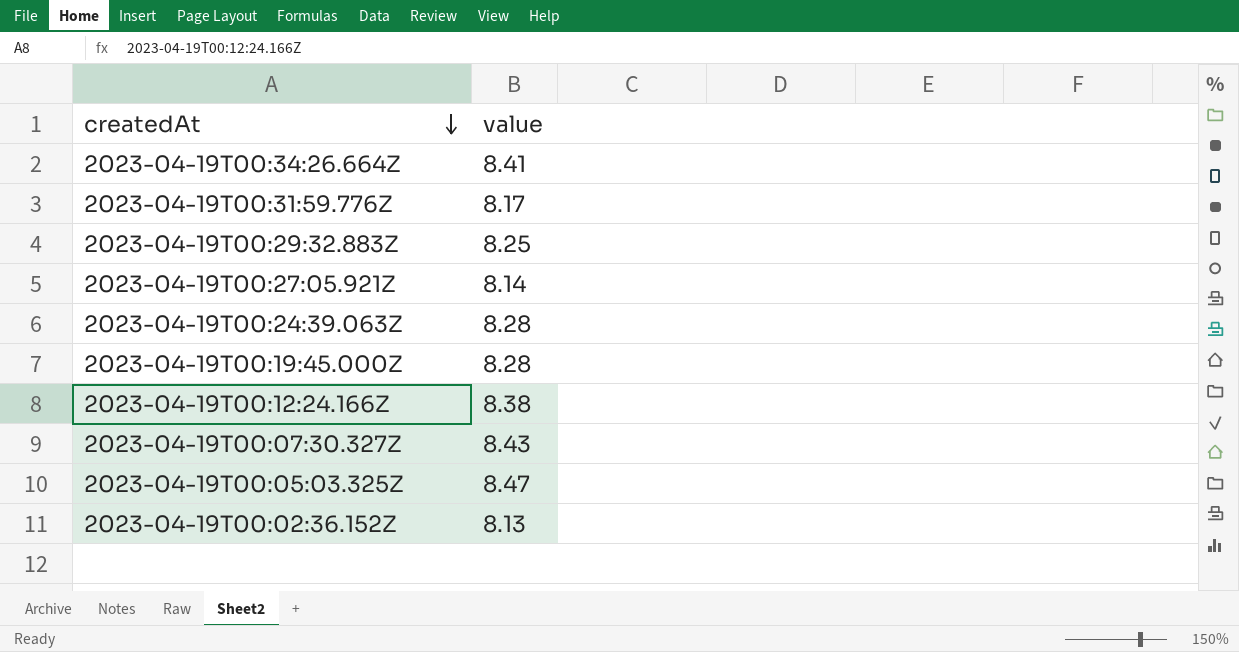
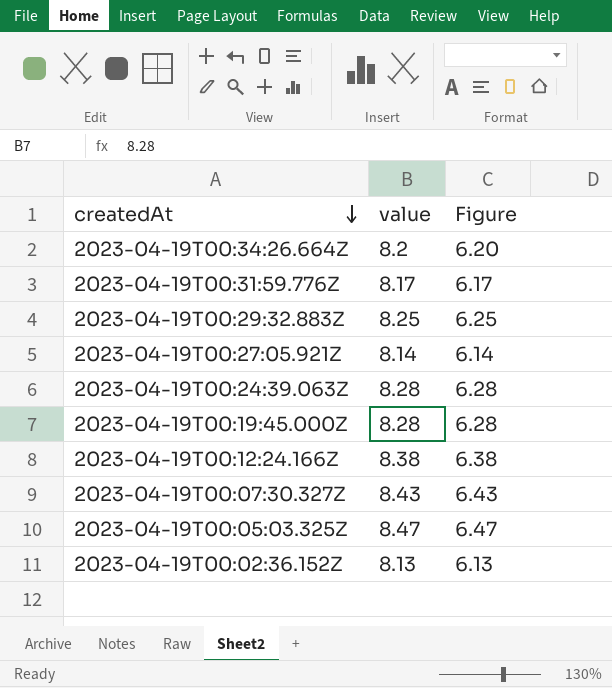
column Figure | formula: none -> [value] - 2
2023-04-19T00:34:26.664Z | value: 8.41 -> 8.2

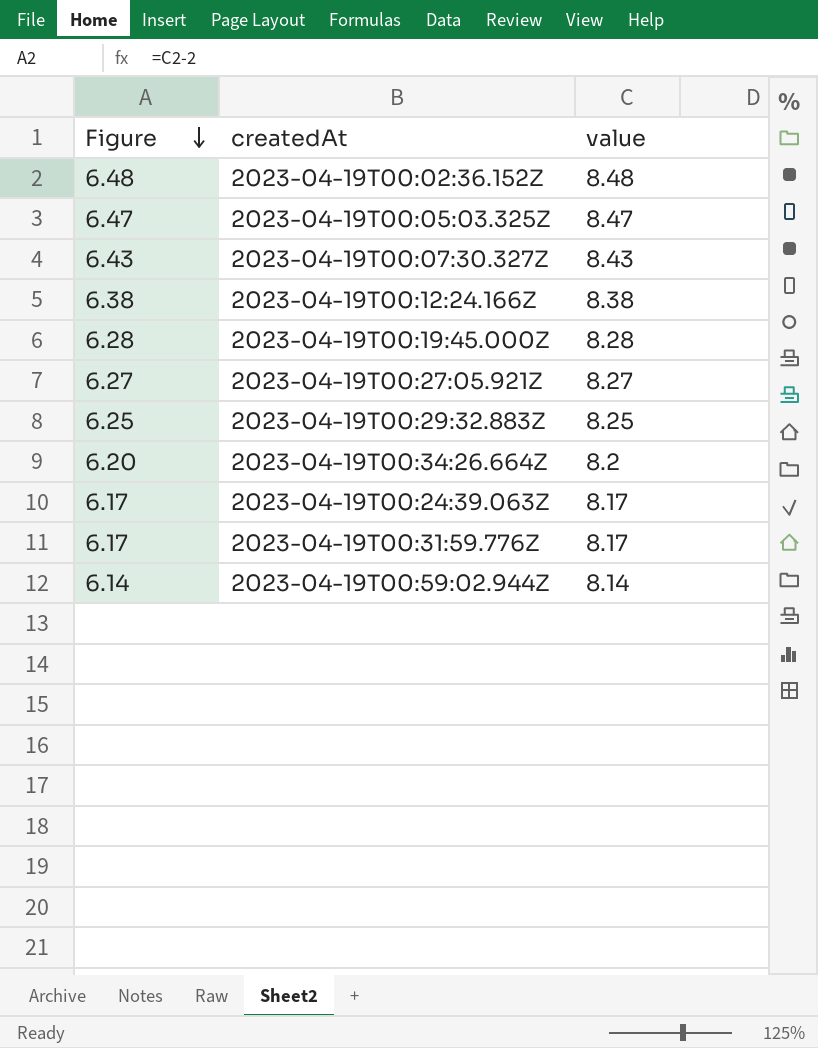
row order: createdAt descending -> Figure descending
column Figure | position: 3 -> 1
2023-04-19T00:02:36.152Z | Figure: 6.13 -> 6.48
2023-04-19T00:02:36.152Z | value: 8.13 -> 8.48
2023-04-19T00:27:05.921Z | Figure: 6.14 -> 6.27
2023-04-19T00:27:05.921Z | value: 8.14 -> 8.27
2023-04-19T00:24:39.063Z | Figure: 6.28 -> 6.17
2023-04-19T00:24:39.063Z | value: 8.28 -> 8.17
row 2023-04-19T00:59:02.944Z: none -> 6.14 | 8.14

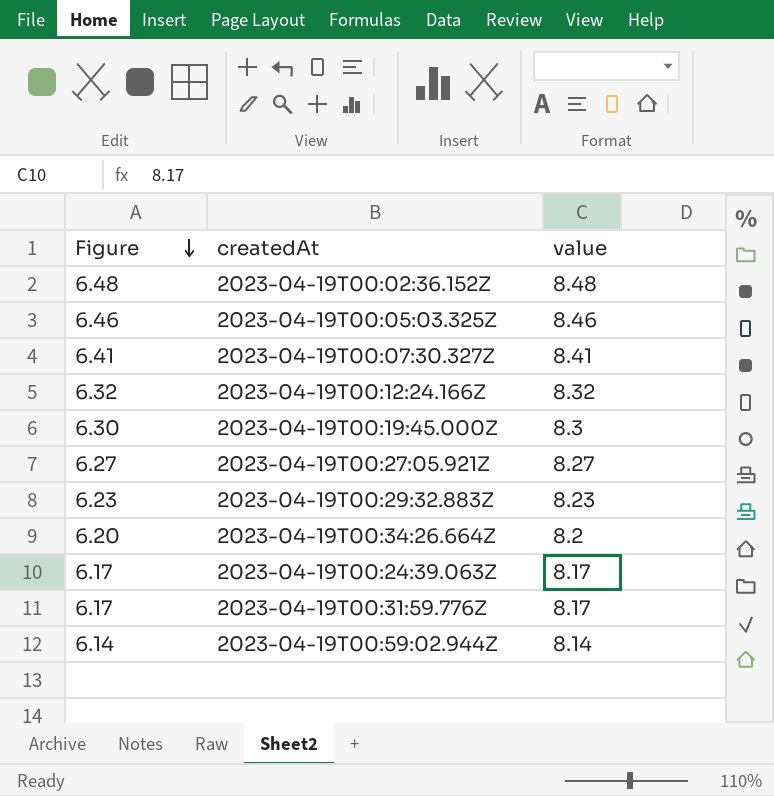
2023-04-19T00:05:03.325Z | Figure: 6.47 -> 6.46
2023-04-19T00:05:03.325Z | value: 8.47 -> 8.46
2023-04-19T00:07:30.327Z | Figure: 6.43 -> 6.41
2023-04-19T00:07:30.327Z | value: 8.43 -> 8.41
2023-04-19T00:12:24.166Z | Figure: 6.38 -> 6.32
2023-04-19T00:12:24.166Z | value: 8.38 -> 8.32
2023-04-19T00:19:45.000Z | Figure: 6.28 -> 6.30
2023-04-19T00:19:45.000Z | value: 8.28 -> 8.3
2023-04-19T00:29:32.883Z | Figure: 6.25 -> 6.23
2023-04-19T00:29:32.883Z | value: 8.25 -> 8.23

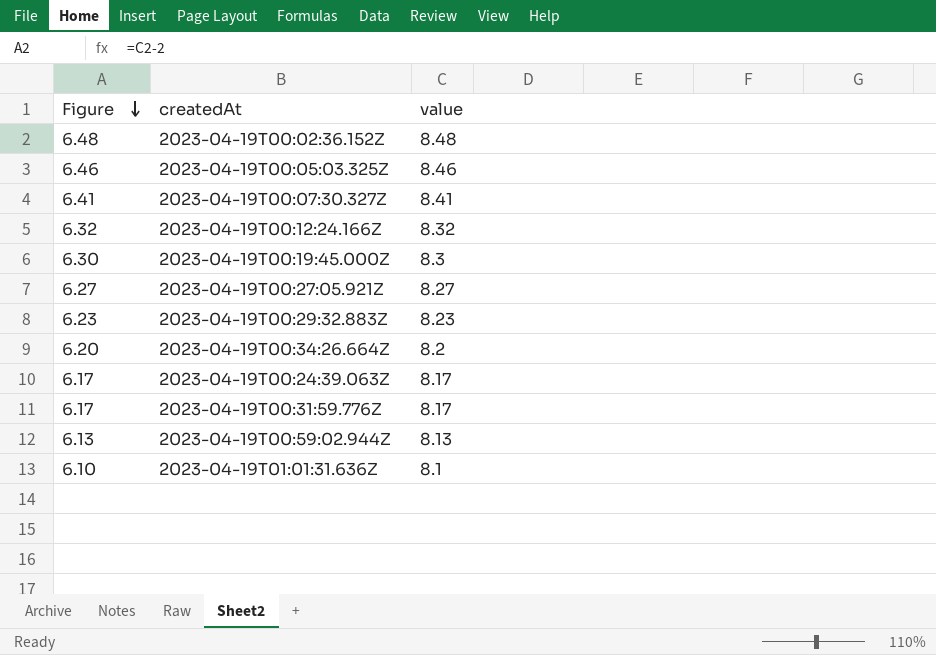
2023-04-19T00:59:02.944Z | Figure: 6.14 -> 6.13
2023-04-19T00:59:02.944Z | value: 8.14 -> 8.13
row 2023-04-19T01:01:31.636Z: none -> 6.10 | 8.1

